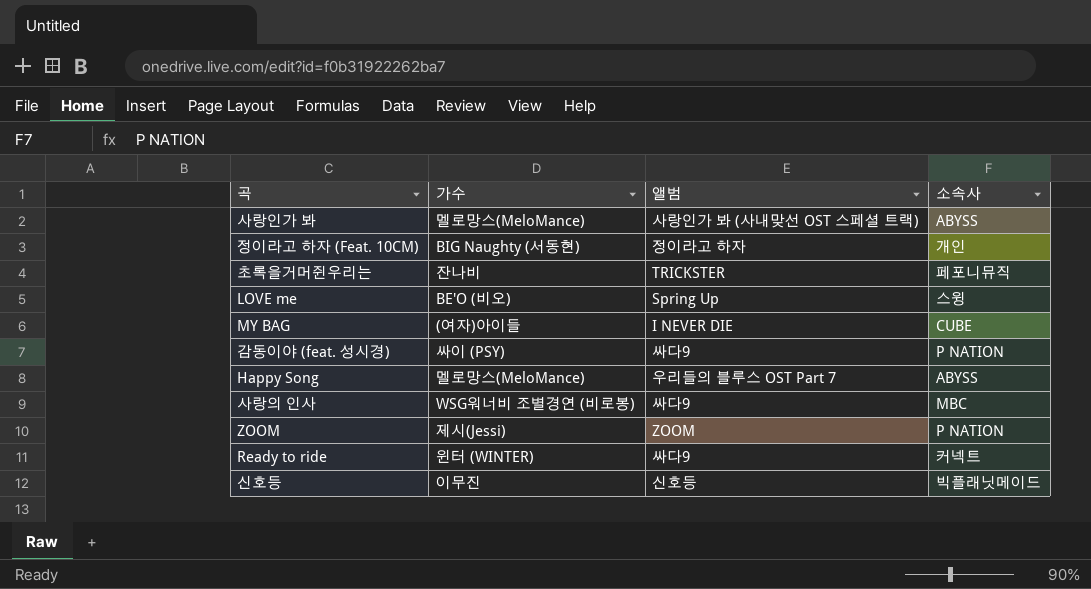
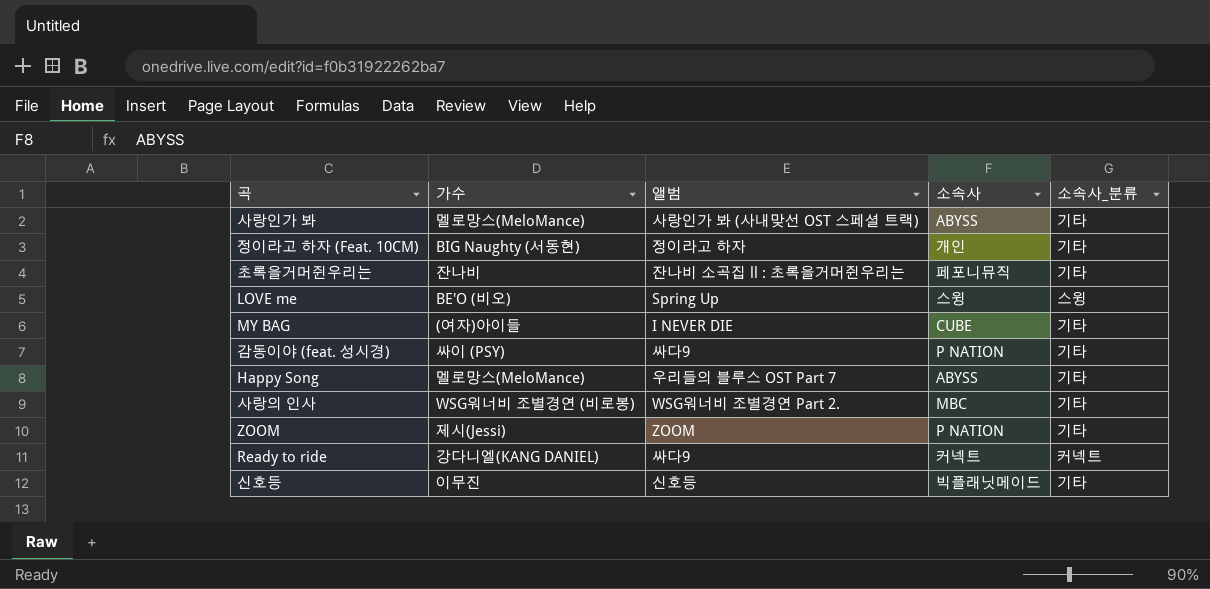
column 소속사_분류 | position: none -> 5
초록을거머쥔우리는 | 앨범: TRICKSTER -> 잔나비 소곡집 ll : 초록을거머쥔우리는
사랑의 인사 | 앨범: 싸다9 -> WSG워너비 조별경연 Part 2.
Ready to ride | 가수: 윈터 (WINTER) -> 강다니엘(KANG DANIEL)

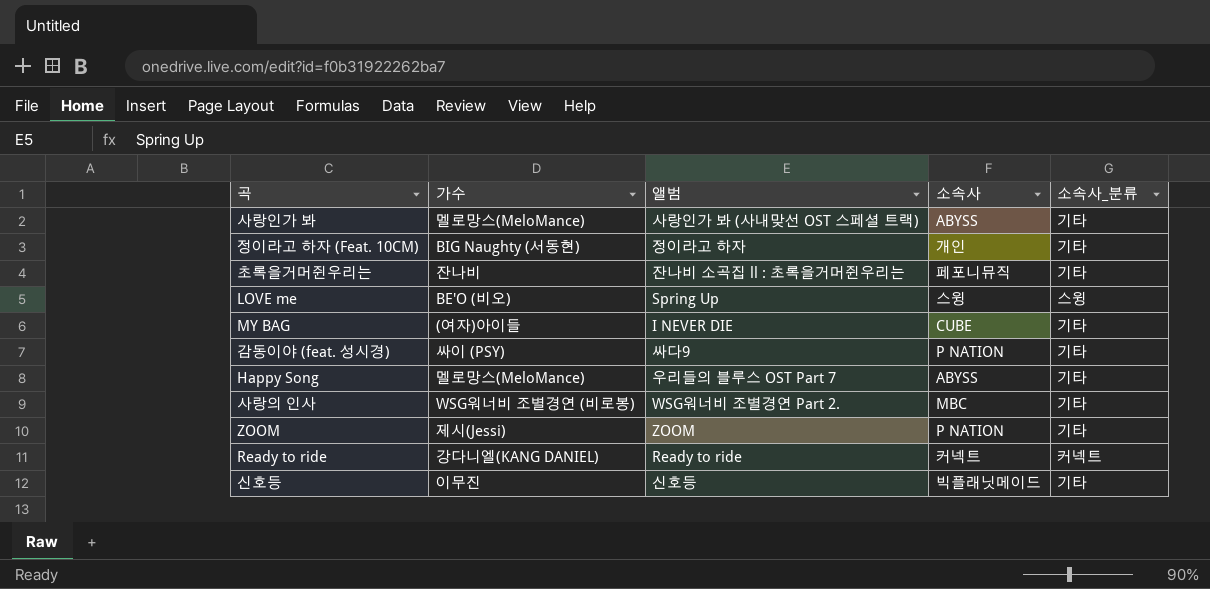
Ready to ride | 앨범: 싸다9 -> Ready to ride

